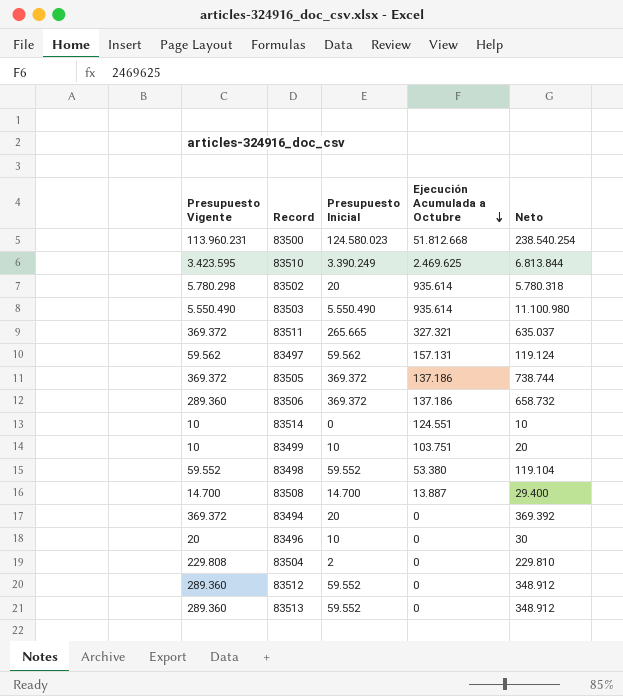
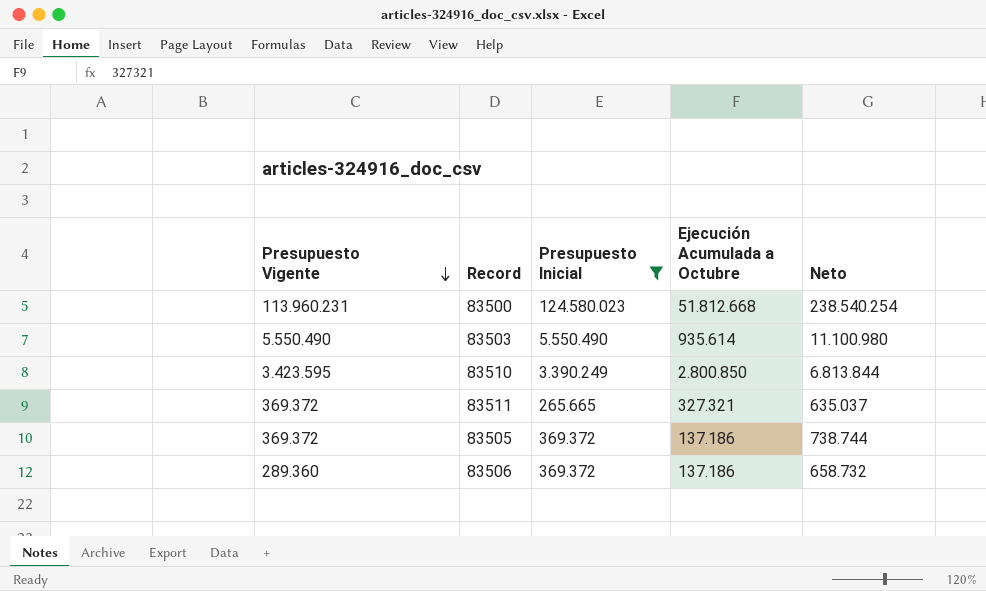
filter: none -> Presupuesto Inicial >= 265.665
row order: Ejecución Acumulada a Octubre descending -> Presupuesto Vigente descending
83510 | Ejecución Acumulada a Octubre: 2.469.625 -> 2.800.850

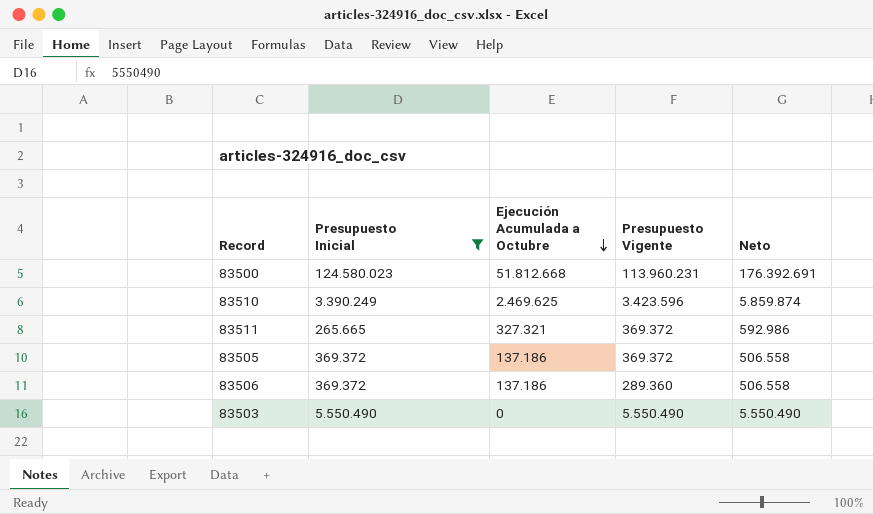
row order: Presupuesto Vigente descending -> Ejecución Acumulada a Octubre descending
column Presupuesto Vigente | position: 1 -> 4
column Neto | formula: [Presupuesto Vigente] + [Presupuesto Inicial] -> [Presupuesto Inicial] + [Ejecución Acumulada a Octubre]
83510 | Ejecución Acumulada a Octubre: 2.800.850 -> 2.469.625
83510 | Presupuesto Vigente: 3.423.595 -> 3.423.596
83503 | Ejecución Acumulada a Octubre: 935.614 -> 0

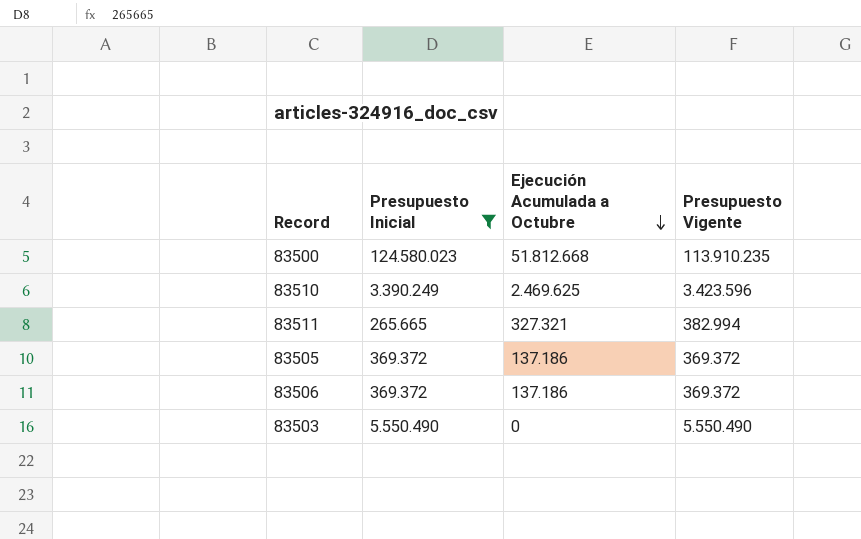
column Neto | formula: [Presupuesto Inicial] + [Ejecución Acumulada a Octubre] -> none
83500 | Presupuesto Vigente: 113.960.231 -> 113.910.235
83511 | Presupuesto Vigente: 369.372 -> 382.994
83506 | Presupuesto Vigente: 289.360 -> 369.372

